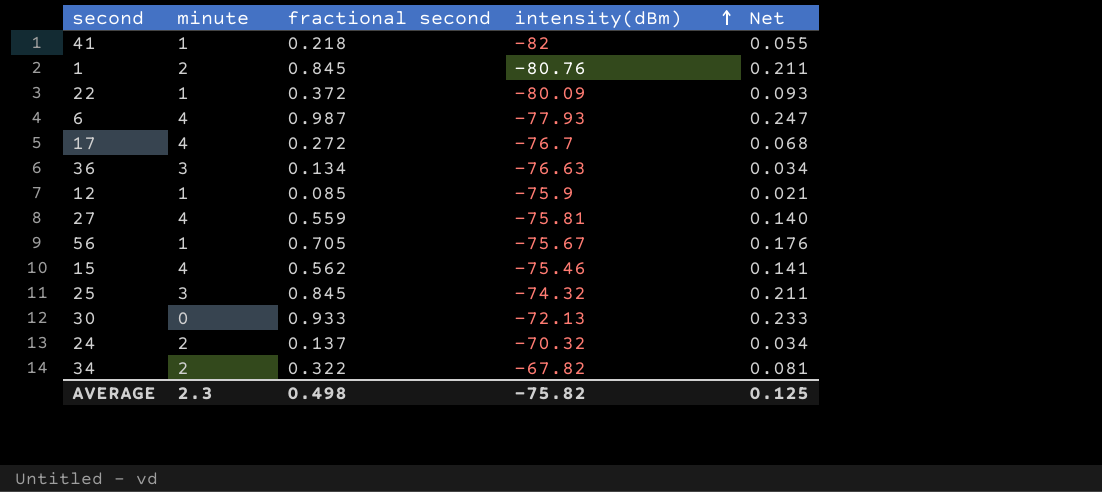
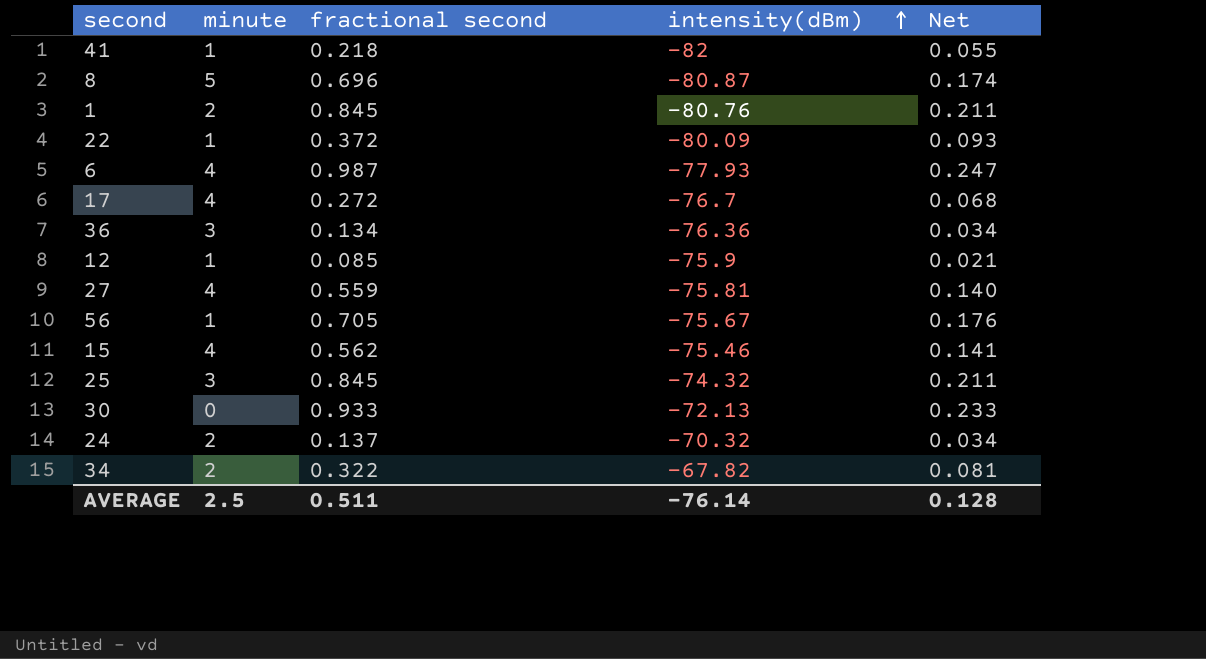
row 8: none -> 5 | 0.696 | -80.87 | 0.174
36 | intensity(dBm): -76.63 -> -76.36
AVERAGE | minute: 2.3 -> 2.5
AVERAGE | fractional second: 0.498 -> 0.511
AVERAGE | intensity(dBm): -75.82 -> -76.14
AVERAGE | Net: 0.125 -> 0.128

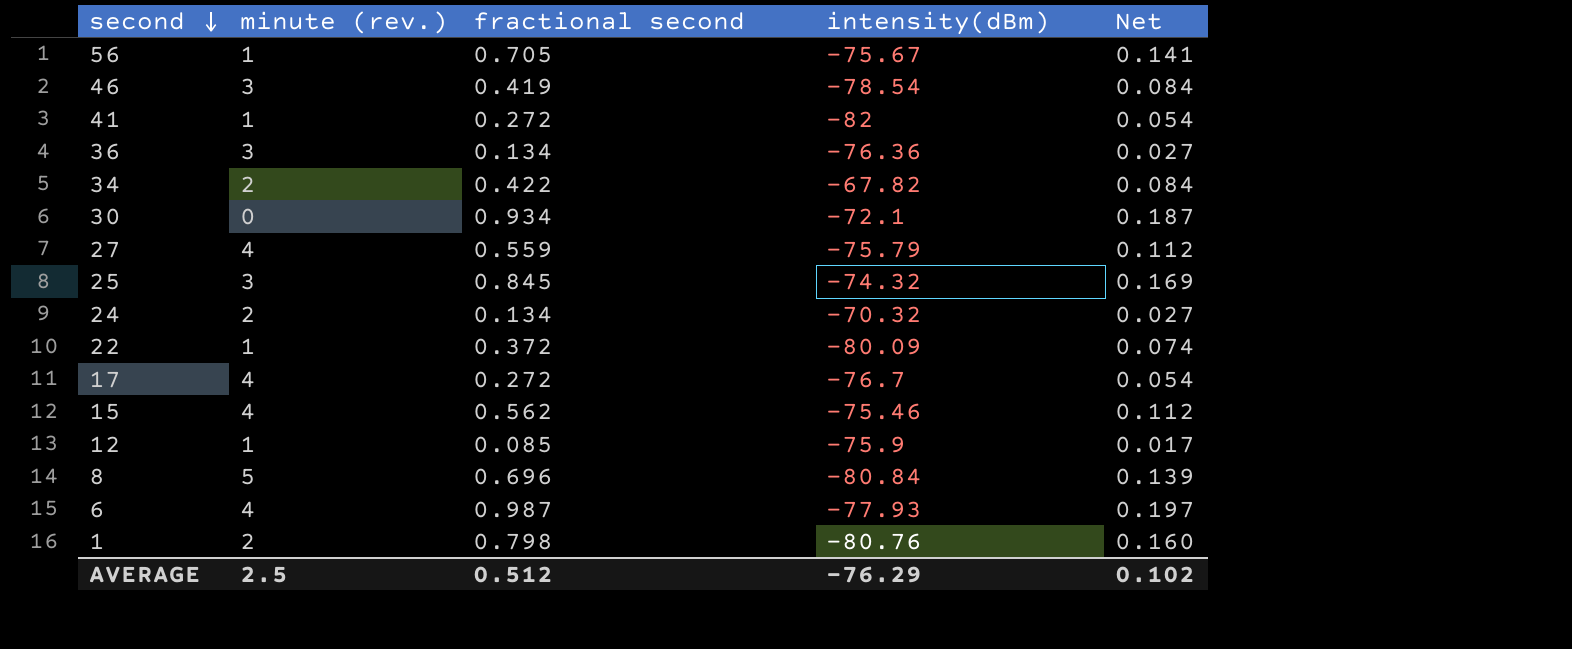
row order: intensity(dBm) ascending -> second descending
column name: minute -> minute (rev.)
column Net | formula: [fractional second] * 0.25 -> [fractional second] * 0.2
row 46: none -> 3 | 0.419 | -78.54 | 0.084
41 | fractional second: 0.218 -> 0.272
34 | fractional second: 0.322 -> 0.422
30 | fractional second: 0.933 -> 0.934
30 | intensity(dBm): -72.13 -> -72.1
27 | intensity(dBm): -75.81 -> -75.79
24 | fractional second: 0.137 -> 0.134
8 | intensity(dBm): -80.87 -> -80.84
1 | fractional second: 0.845 -> 0.798
AVERAGE | fractional second: 0.511 -> 0.512
AVERAGE | intensity(dBm): -76.14 -> -76.29
AVERAGE | Net: 0.128 -> 0.102

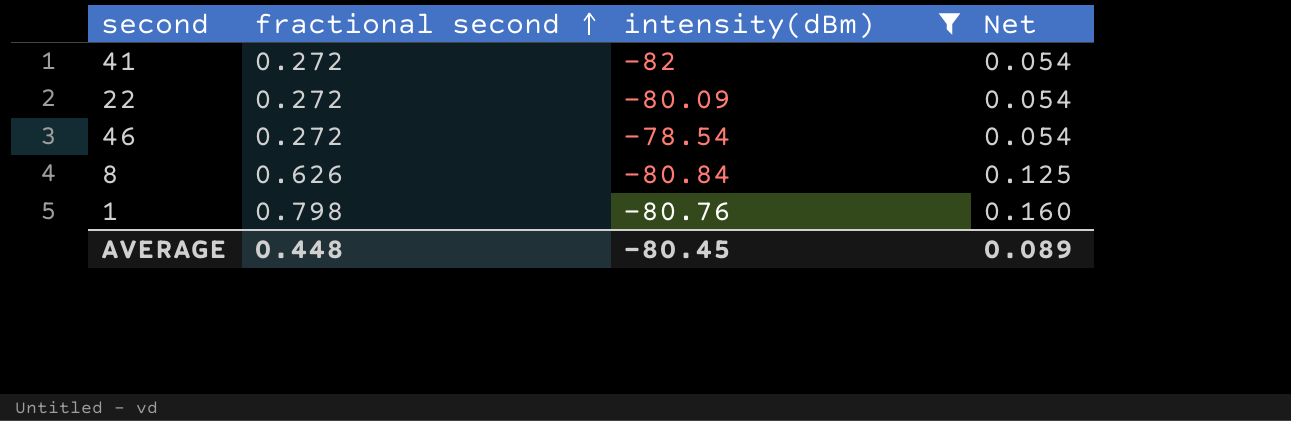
filter: none -> intensity(dBm) <= -78.54
row order: second descending -> fractional second ascending
column minute (rev.) | position: 2 -> none
22 | fractional second: 0.372 -> 0.272
22 | Net: 0.074 -> 0.054
46 | fractional second: 0.419 -> 0.272
46 | Net: 0.084 -> 0.054
8 | fractional second: 0.696 -> 0.626
8 | Net: 0.139 -> 0.125
AVERAGE | fractional second: 0.512 -> 0.448
AVERAGE | intensity(dBm): -76.29 -> -80.45
AVERAGE | Net: 0.102 -> 0.089

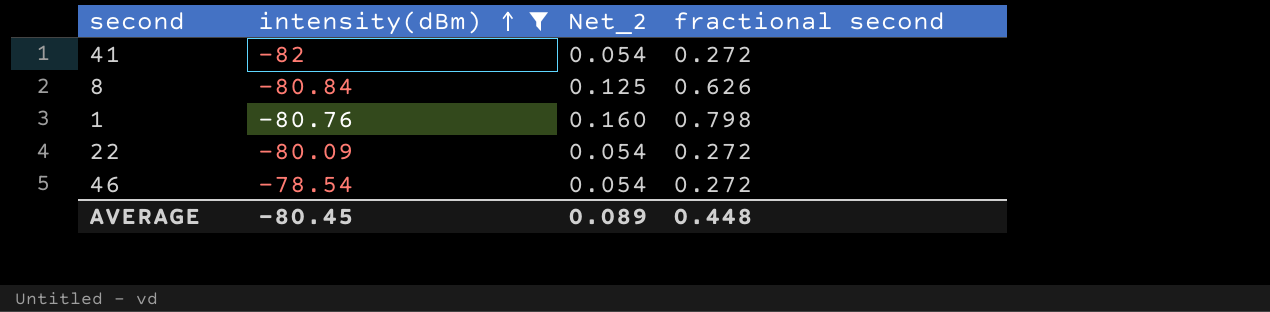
row order: fractional second ascending -> intensity(dBm) ascending
column name: Net -> Net_2
column fractional second | position: 2 -> 4

